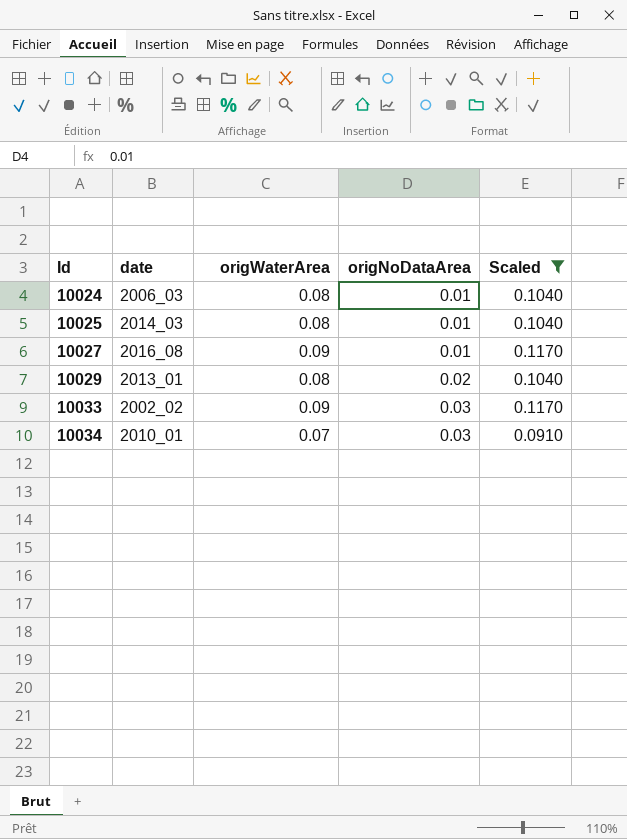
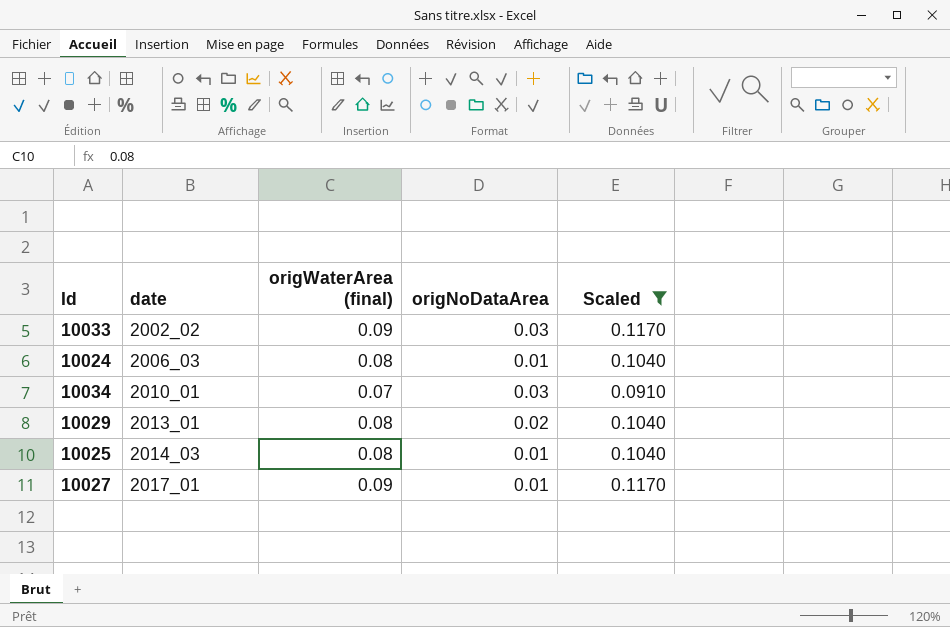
row order: Id ascending -> date ascending
column name: origWaterArea -> origWaterArea (final)
10027 | date: 2016_08 -> 2017_01

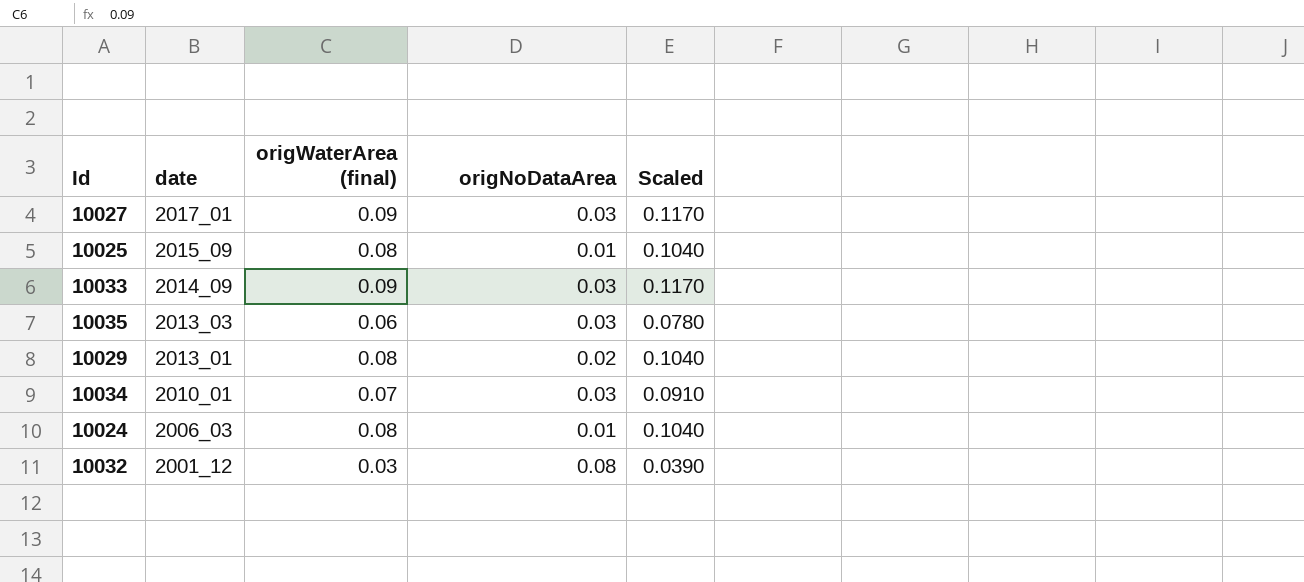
filter: Scaled >= 0.0910 -> none
row order: date ascending -> date descending
10027 | origNoDataArea: 0.01 -> 0.03
10025 | date: 2014_03 -> 2015_09
10033 | date: 2002_02 -> 2014_09

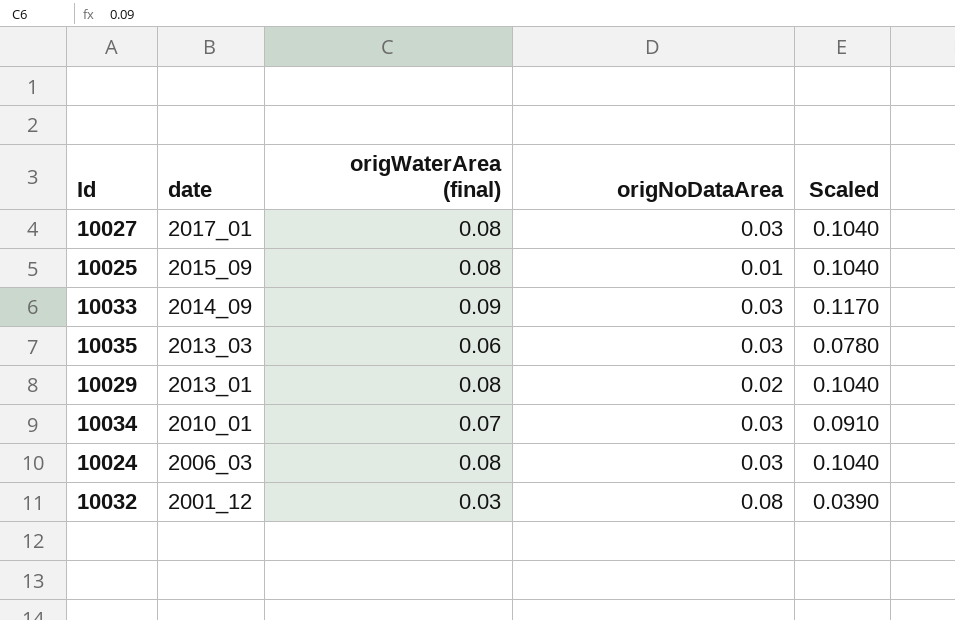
10027 | origWaterArea (final): 0.09 -> 0.08
10027 | Scaled: 0.1170 -> 0.1040
10024 | origNoDataArea: 0.01 -> 0.03

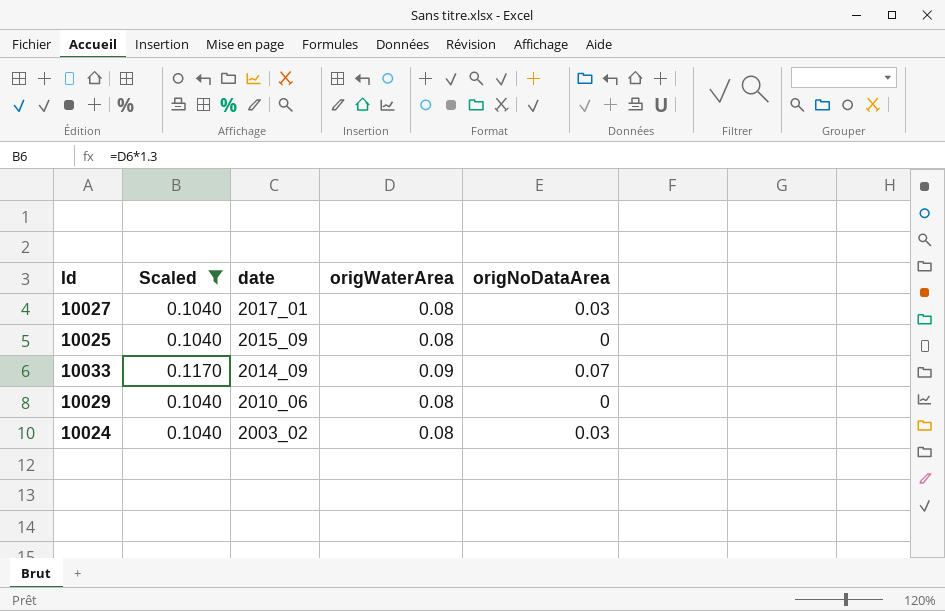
filter: none -> Scaled >= 0.1040
column Scaled | position: 5 -> 2
column name: origWaterArea (final) -> origWaterArea
10025 | origNoDataArea: 0.01 -> 0
10033 | origNoDataArea: 0.03 -> 0.07
10029 | date: 2013_01 -> 2010_06
10029 | origNoDataArea: 0.02 -> 0
10024 | date: 2006_03 -> 2003_02

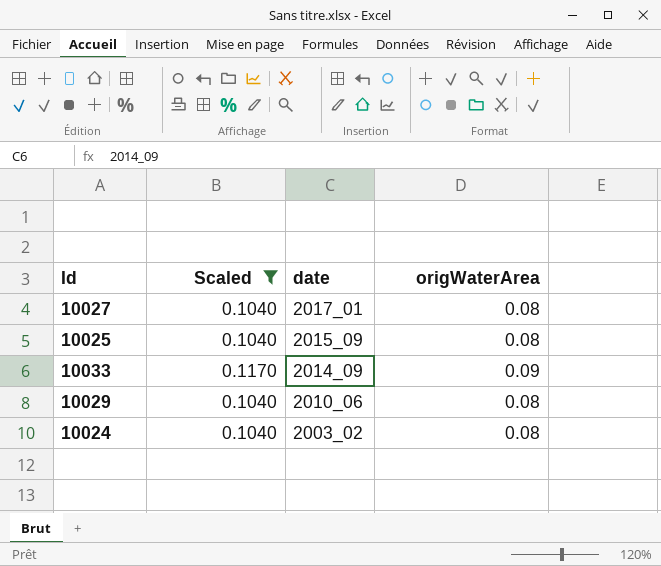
column origNoDataArea | position: 5 -> none

